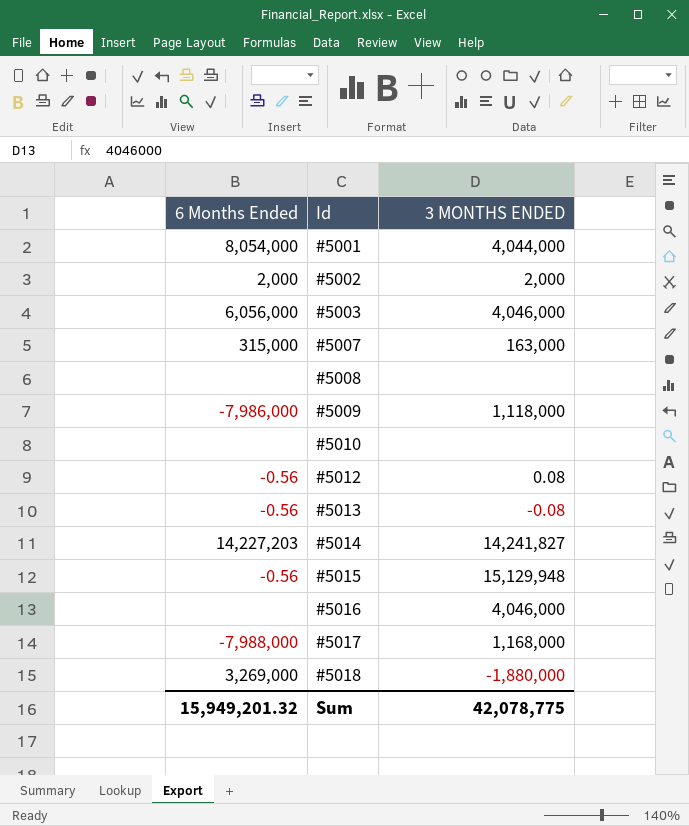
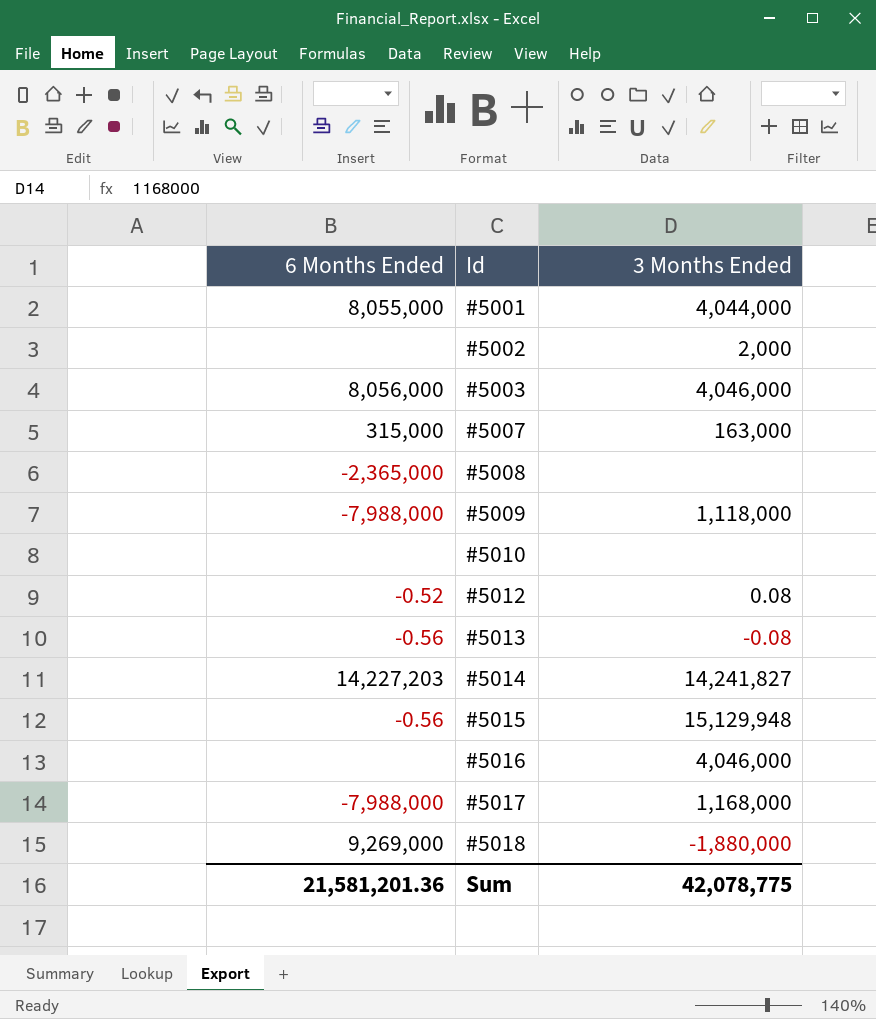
column name: 3 MONTHS ENDED -> 3 Months Ended
#5001 | 6 Months Ended: 8,054,000 -> 8,055,000
#5002 | 6 Months Ended: 2,000 -> none
#5003 | 6 Months Ended: 6,056,000 -> 8,056,000
#5008 | 6 Months Ended: none -> -2,365,000
#5009 | 6 Months Ended: -7,986,000 -> -7,988,000
#5012 | 6 Months Ended: -0.56 -> -0.52
#5018 | 6 Months Ended: 3,269,000 -> 9,269,000
Sum | 6 Months Ended: 15,949,201.32 -> 21,581,201.36

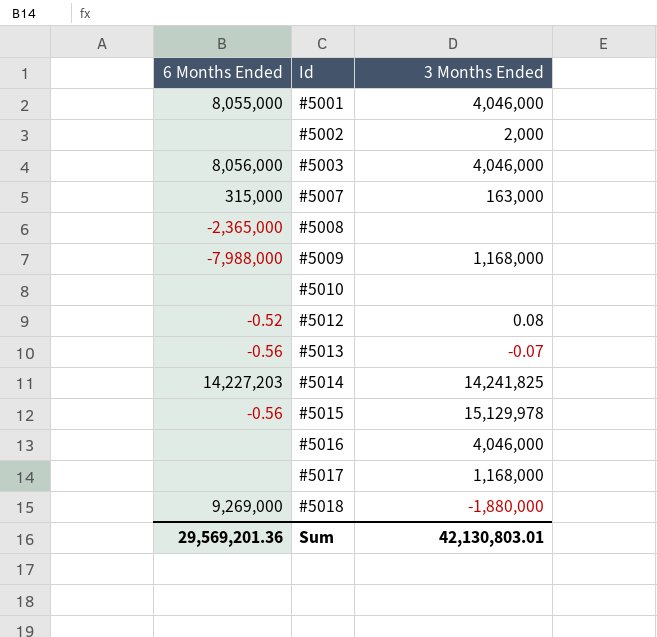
#5001 | 3 Months Ended: 4,044,000 -> 4,046,000
#5009 | 3 Months Ended: 1,118,000 -> 1,168,000
#5013 | 3 Months Ended: -0.08 -> -0.07
#5014 | 3 Months Ended: 14,241,827 -> 14,241,825
#5015 | 3 Months Ended: 15,129,948 -> 15,129,978
#5017 | 6 Months Ended: -7,988,000 -> none
Sum | 6 Months Ended: 21,581,201.36 -> 29,569,201.36
Sum | 3 Months Ended: 42,078,775 -> 42,130,803.01

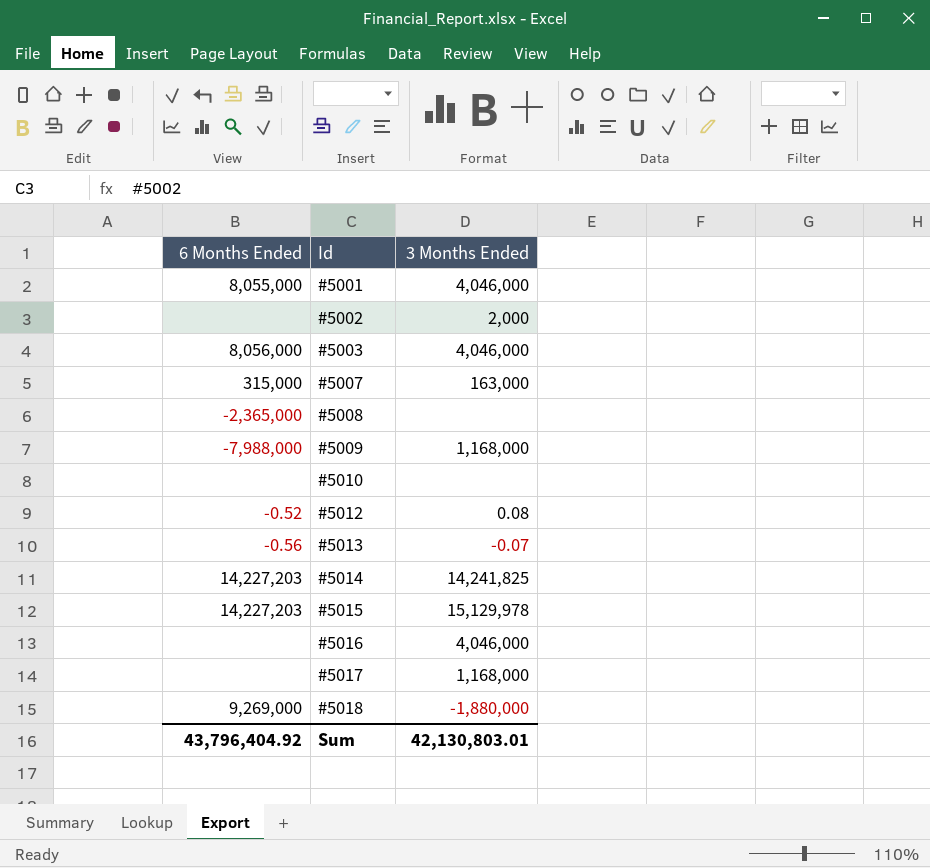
#5015 | 6 Months Ended: -0.56 -> 14,227,203
Sum | 6 Months Ended: 29,569,201.36 -> 43,796,404.92

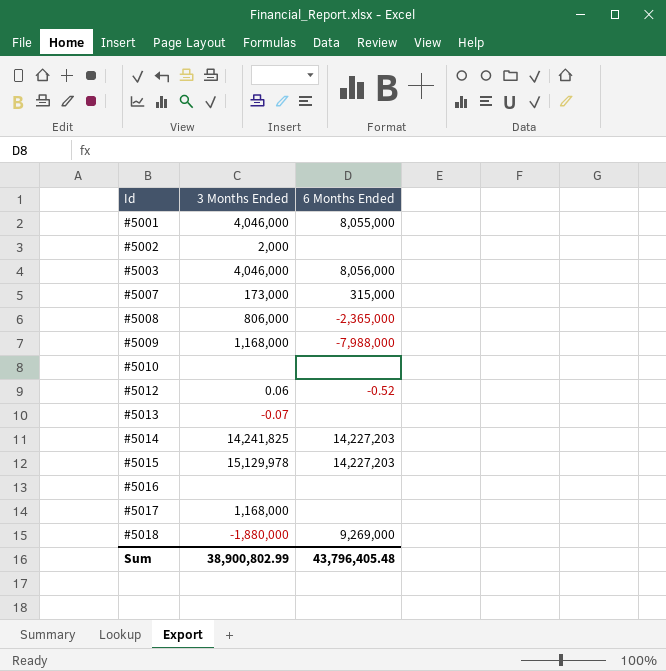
column 6 Months Ended | position: 1 -> 3
#5007 | 3 Months Ended: 163,000 -> 173,000
#5008 | 3 Months Ended: none -> 806,000
#5012 | 3 Months Ended: 0.08 -> 0.06
#5013 | 6 Months Ended: -0.56 -> none
#5016 | 3 Months Ended: 4,046,000 -> none
Sum | 3 Months Ended: 42,130,803.01 -> 38,900,802.99
Sum | 6 Months Ended: 43,796,404.92 -> 43,796,405.48

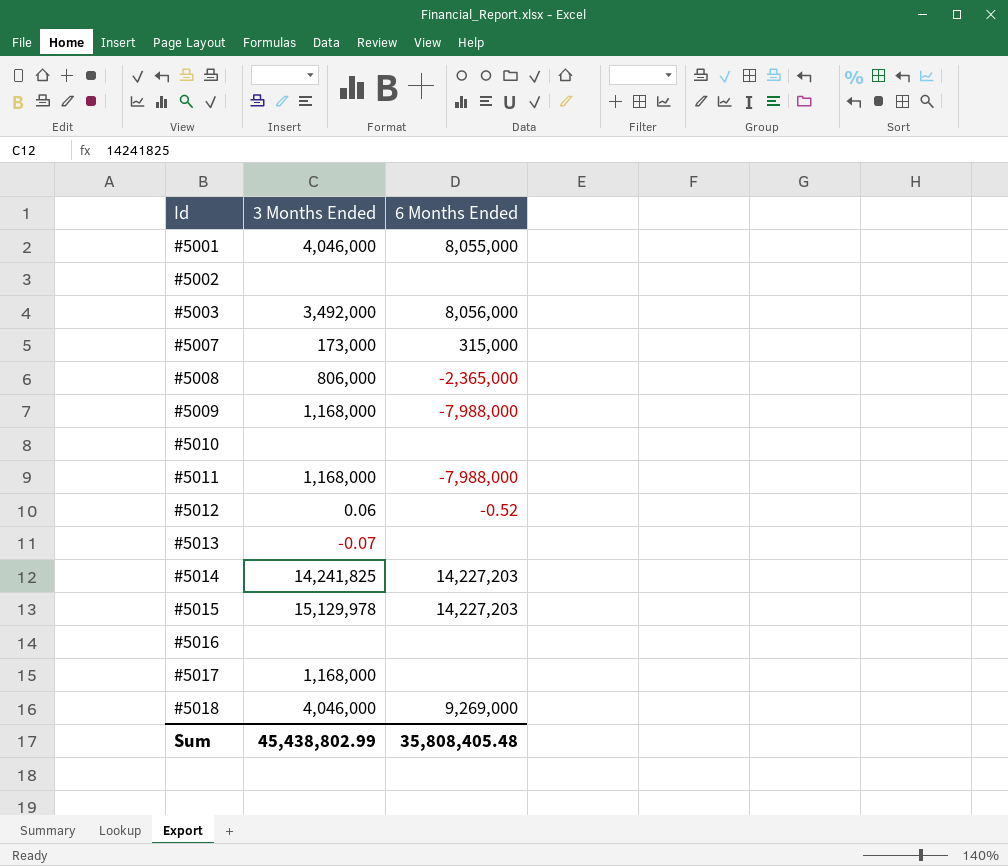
#5002 | 3 Months Ended: 2,000 -> none
#5003 | 3 Months Ended: 4,046,000 -> 3,492,000
row #5011: none -> 1,168,000 | -7,988,000
#5018 | 3 Months Ended: -1,880,000 -> 4,046,000
Sum | 3 Months Ended: 38,900,802.99 -> 45,438,802.99
Sum | 6 Months Ended: 43,796,405.48 -> 35,808,405.48

